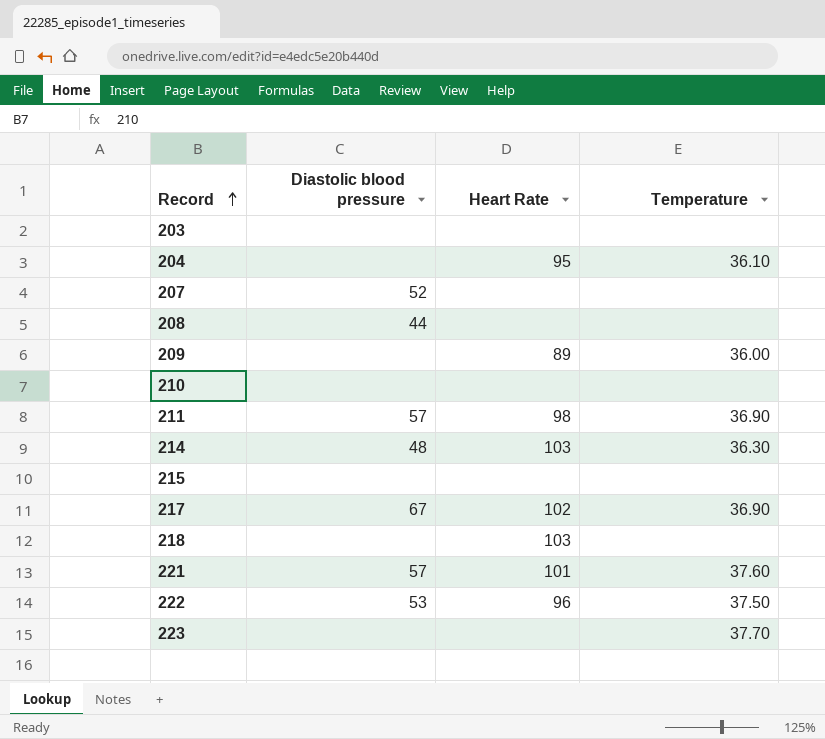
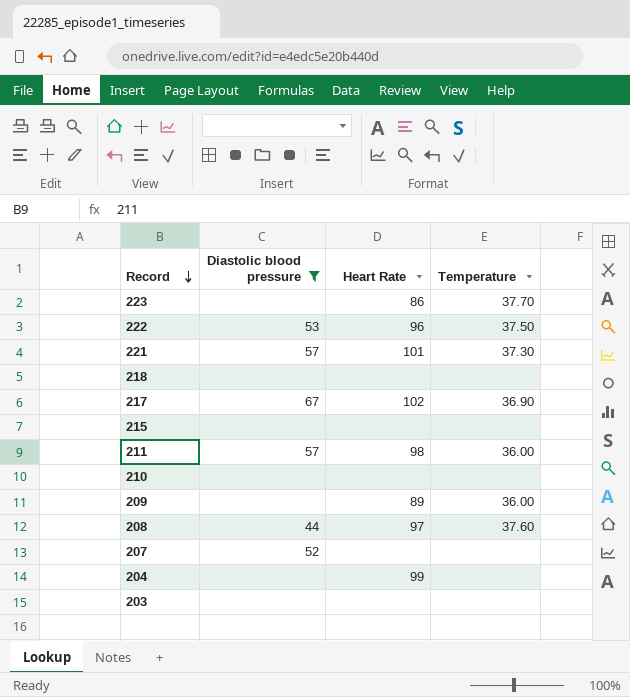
filter: none -> Diastolic blood pressure != 48
row order: Record ascending -> Record descending
223 | Heart Rate: none -> 86
221 | Temperature: 37.60 -> 37.30
218 | Heart Rate: 103 -> none
211 | Temperature: 36.90 -> 36.00
208 | Heart Rate: none -> 97
208 | Temperature: none -> 37.60
204 | Heart Rate: 95 -> 99
204 | Temperature: 36.10 -> none

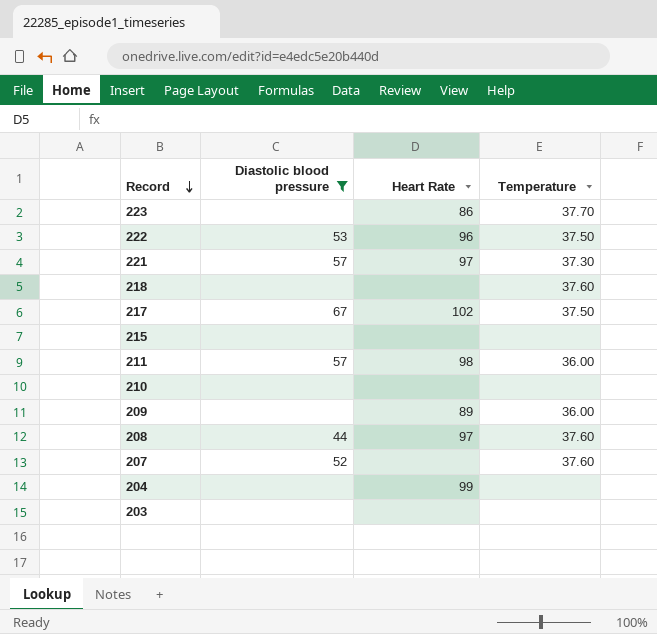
221 | Heart Rate: 101 -> 97
218 | Temperature: none -> 37.60
217 | Temperature: 36.90 -> 37.50
207 | Temperature: none -> 37.60

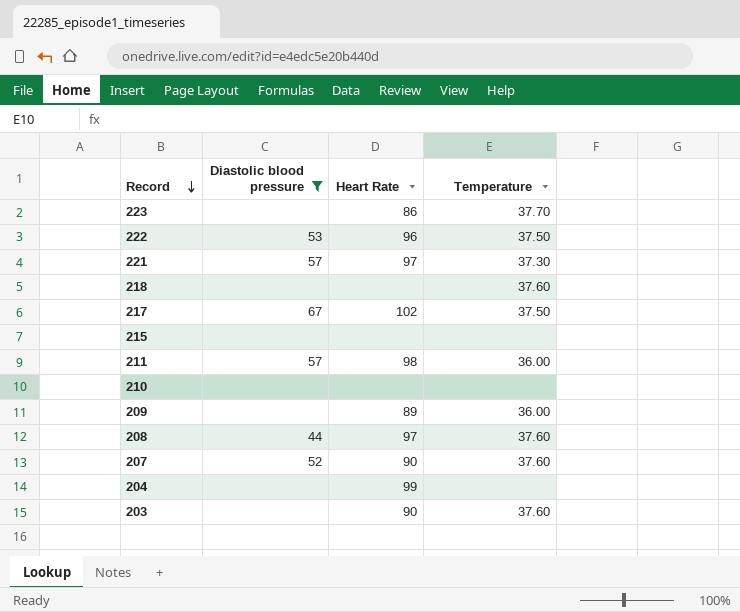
207 | Heart Rate: none -> 90
203 | Heart Rate: none -> 90
203 | Temperature: none -> 37.60

